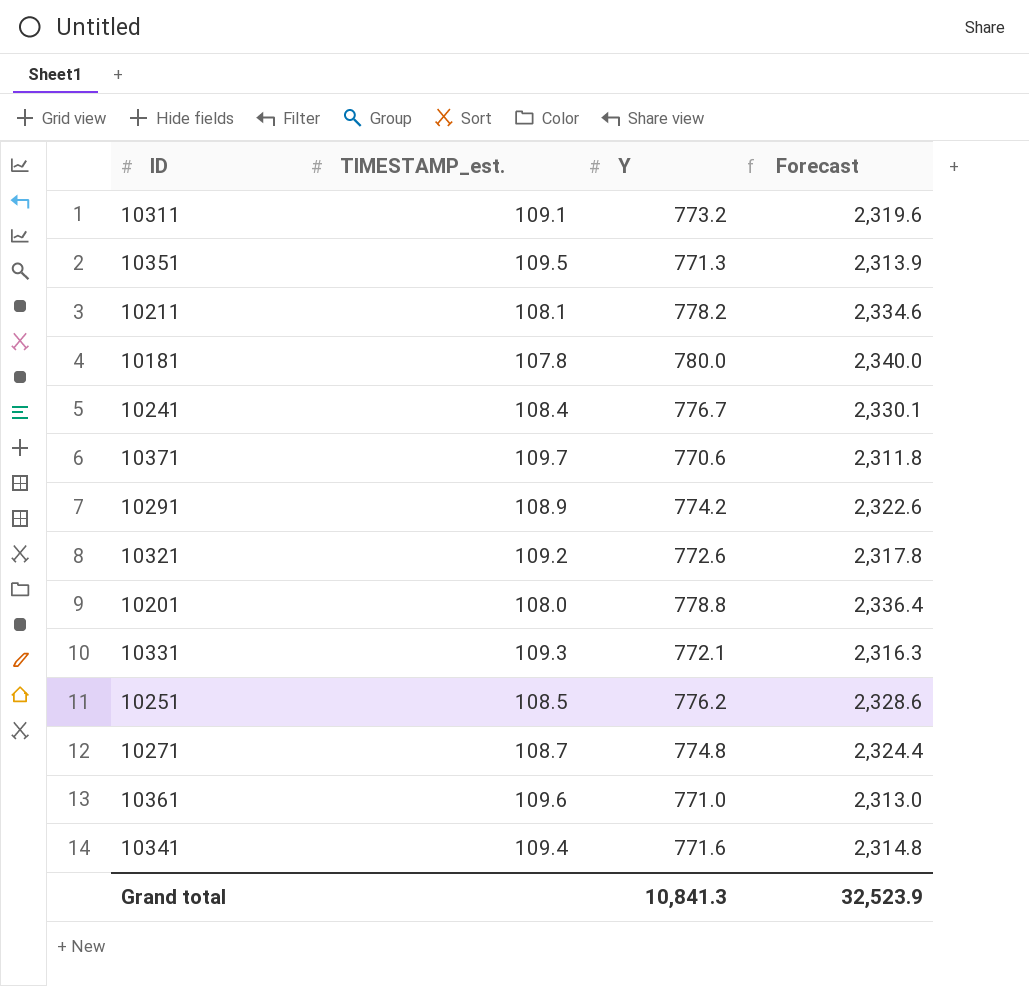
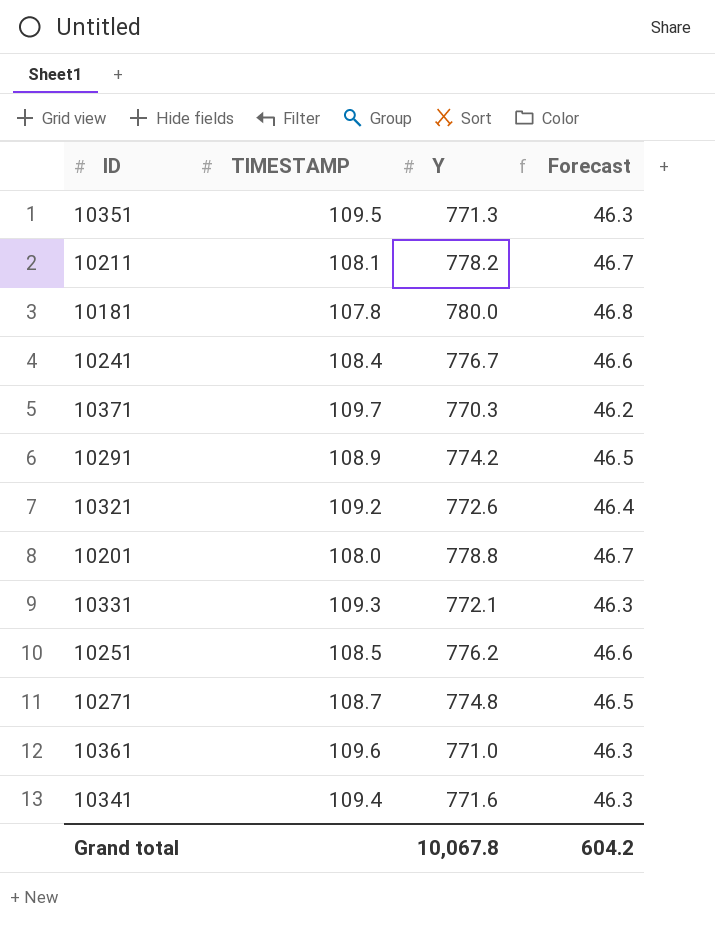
column name: TIMESTAMP_est. -> TIMESTAMP
column Forecast | formula: [Y] * 3 -> [Y] * 0.06
row 10311: 109.1 | 773.2 | 2,319.6 -> none
10371 | Y: 770.6 -> 770.3
Grand total | Y: 10,841.3 -> 10,067.8
Grand total | Forecast: 32,523.9 -> 604.2

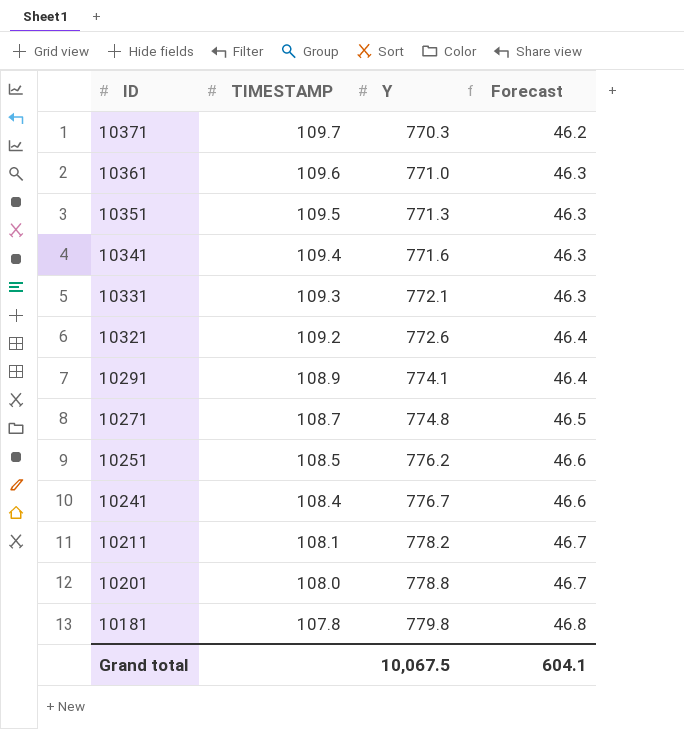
row order: none -> ID descending
10291 | Y: 774.2 -> 774.1
10291 | Forecast: 46.5 -> 46.4
10181 | Y: 780.0 -> 779.8
Grand total | Y: 10,067.8 -> 10,067.5
Grand total | Forecast: 604.2 -> 604.1

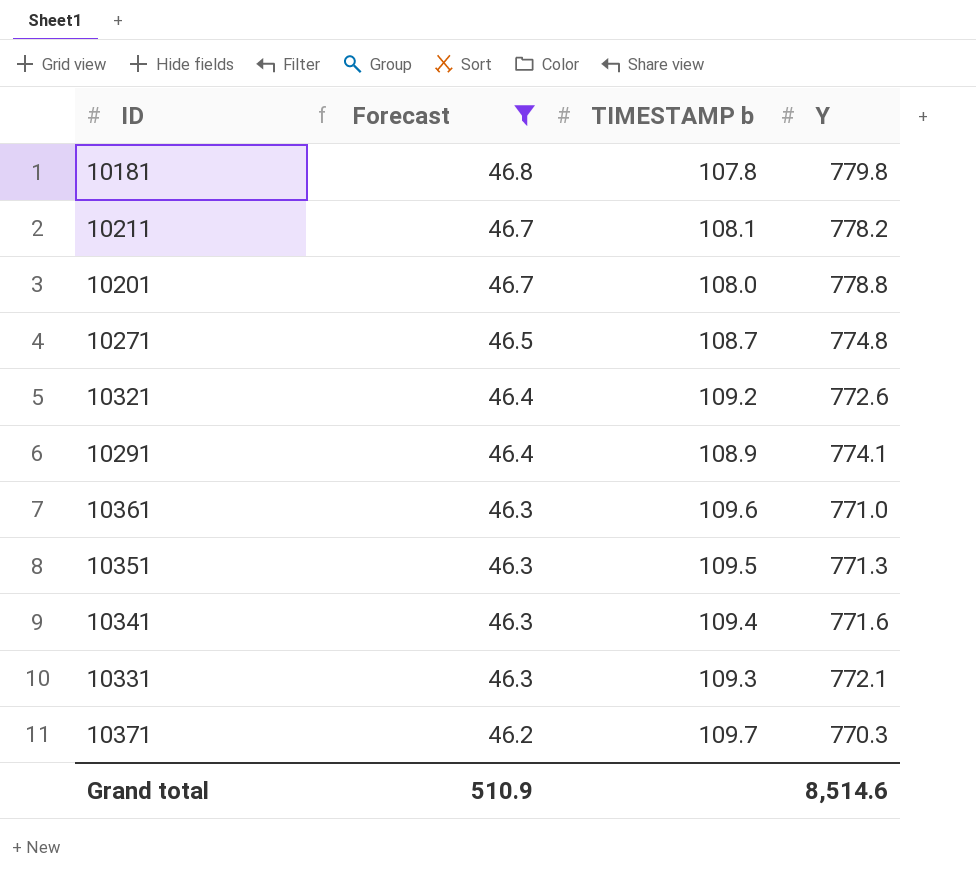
filter: none -> Forecast != 46.6
row order: ID descending -> Forecast descending
column Forecast | position: 4 -> 2
column name: TIMESTAMP -> TIMESTAMP b
Grand total | Forecast: 604.1 -> 510.9
Grand total | Y: 10,067.5 -> 8,514.6

